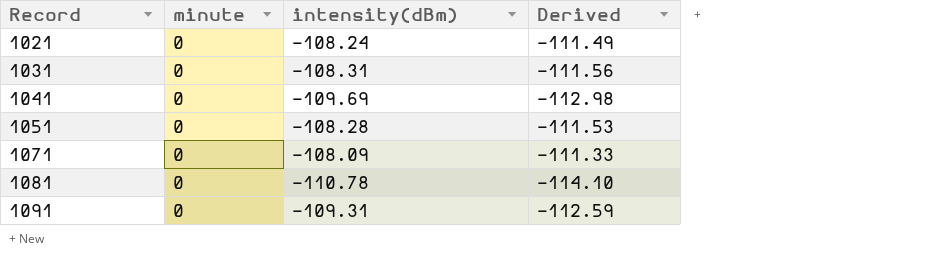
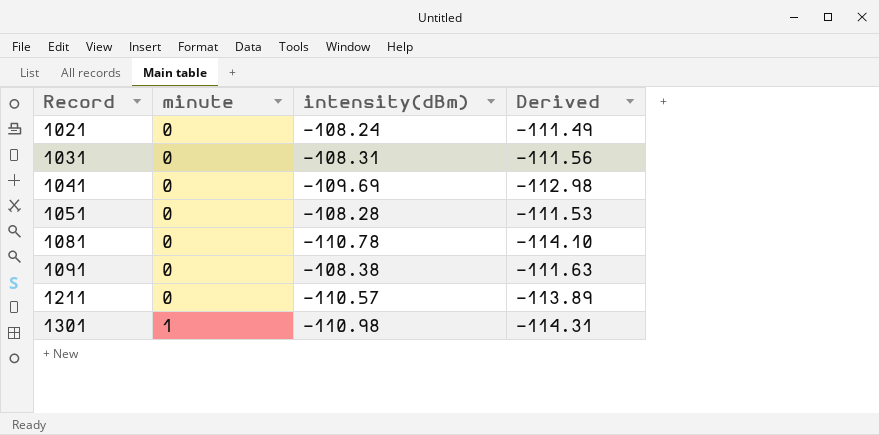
row 1071: 0 | -108.09 | -111.33 -> none
1091 | intensity(dBm): -109.31 -> -108.38
1091 | Derived: -112.59 -> -111.63
row 1211: none -> 0 | -110.57 | -113.89
row 1301: none -> 1 | -110.98 | -114.31

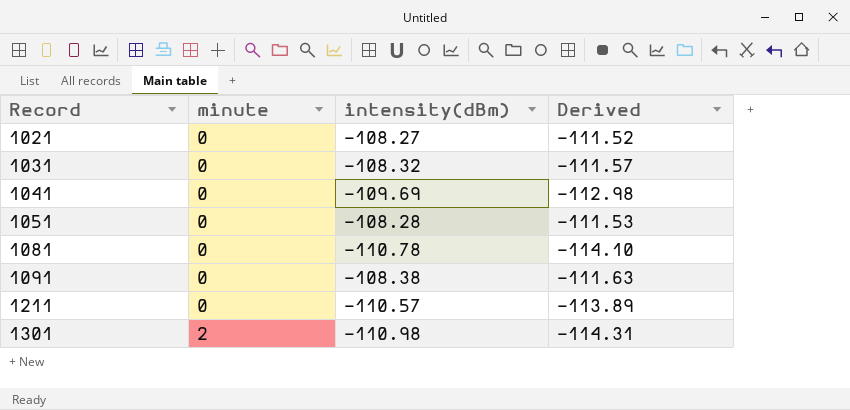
1021 | intensity(dBm): -108.24 -> -108.27
1021 | Derived: -111.49 -> -111.52
1031 | intensity(dBm): -108.31 -> -108.32
1031 | Derived: -111.56 -> -111.57
1301 | minute: 1 -> 2

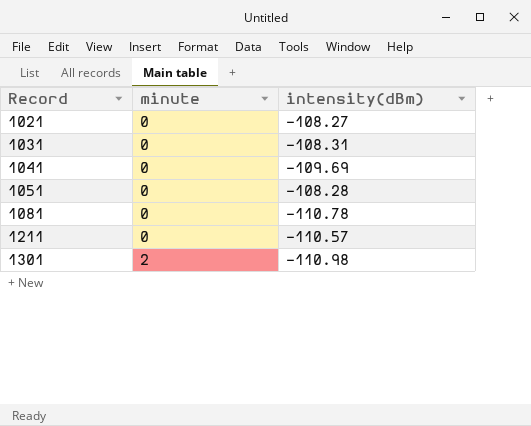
column Derived | formula: [intensity(dBm)] * 1.03 -> none
row 1091: 0 | -108.38 | -111.63 -> none
1031 | intensity(dBm): -108.32 -> -108.31

